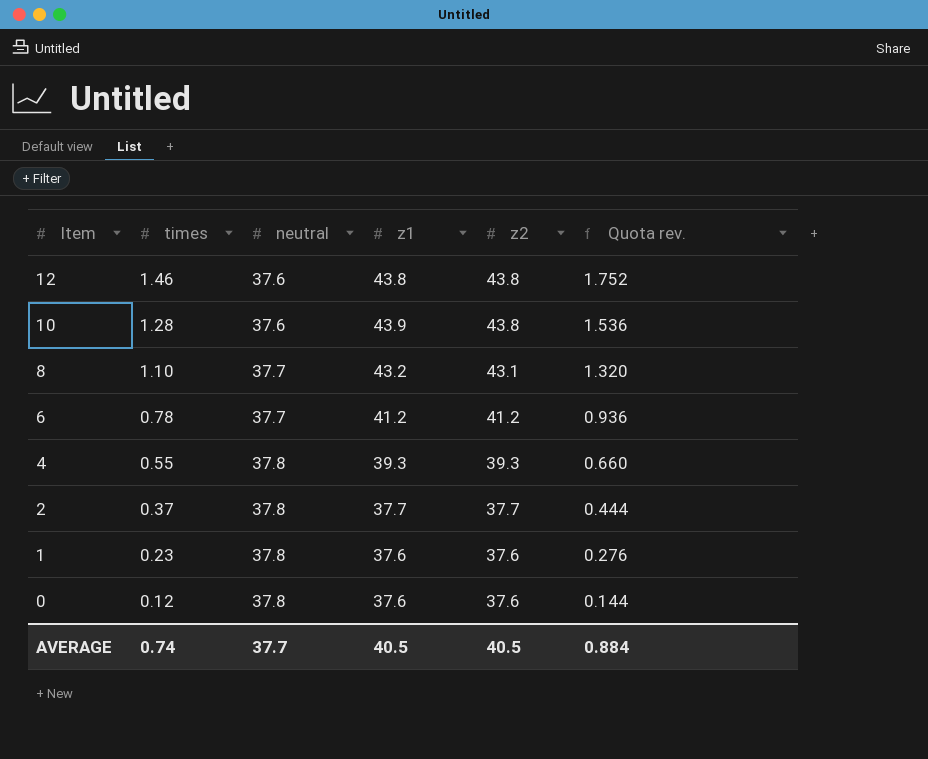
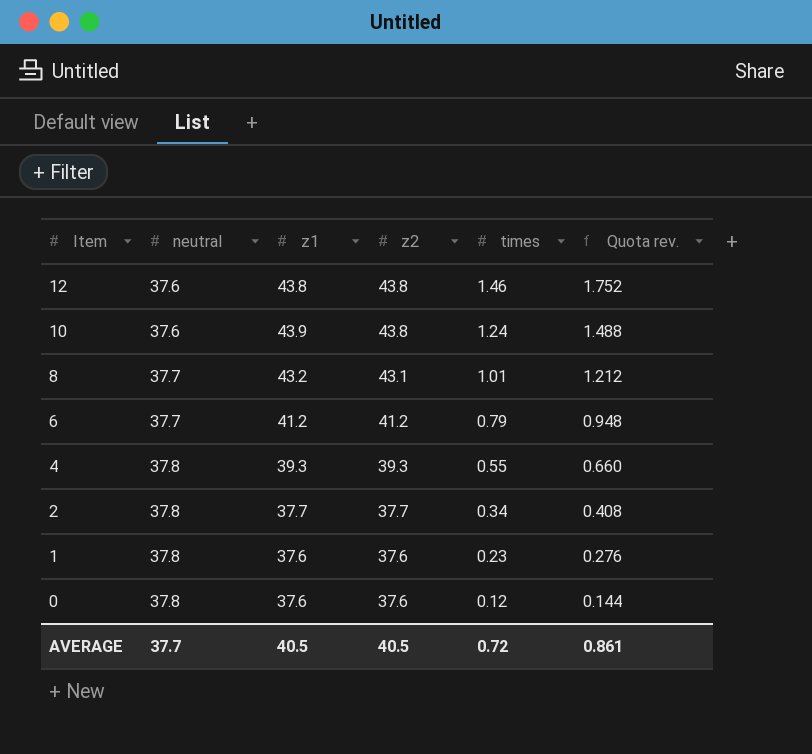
column times | position: 2 -> 5
10 | times: 1.28 -> 1.24
10 | Quota rev.: 1.536 -> 1.488
8 | times: 1.10 -> 1.01
8 | Quota rev.: 1.320 -> 1.212
6 | times: 0.78 -> 0.79
6 | Quota rev.: 0.936 -> 0.948
2 | times: 0.37 -> 0.34
2 | Quota rev.: 0.444 -> 0.408
AVERAGE | times: 0.74 -> 0.72
AVERAGE | Quota rev.: 0.884 -> 0.861

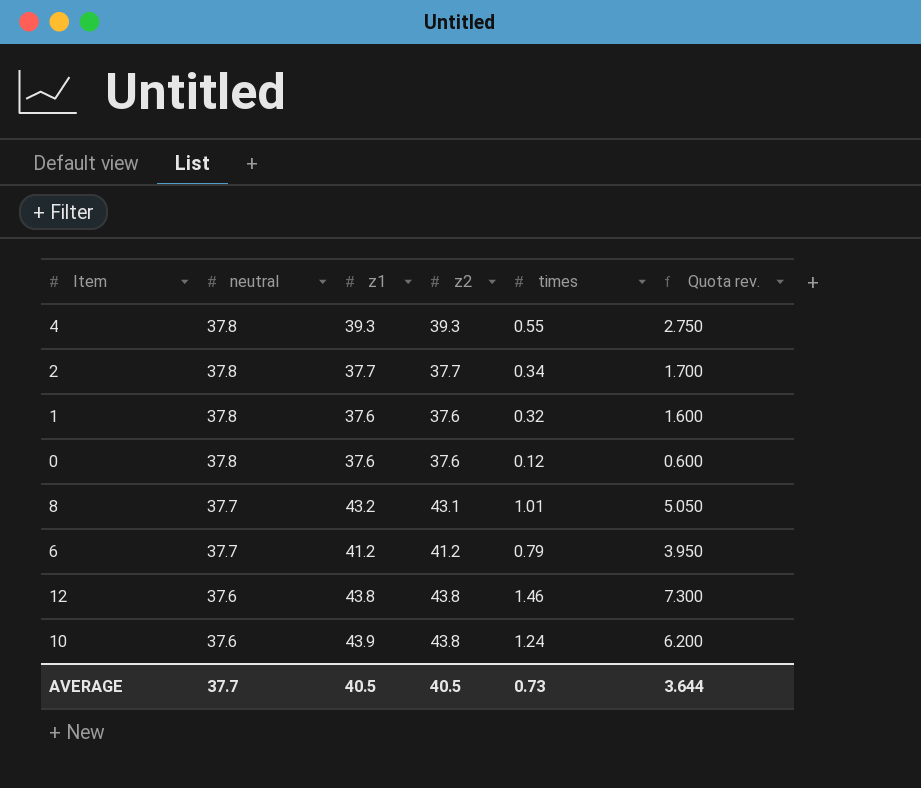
row order: Item descending -> neutral descending
column Quota rev. | formula: [times] * 1.2 -> [times] * 5
1 | times: 0.23 -> 0.32
AVERAGE | times: 0.72 -> 0.73
AVERAGE | Quota rev.: 0.861 -> 3.644

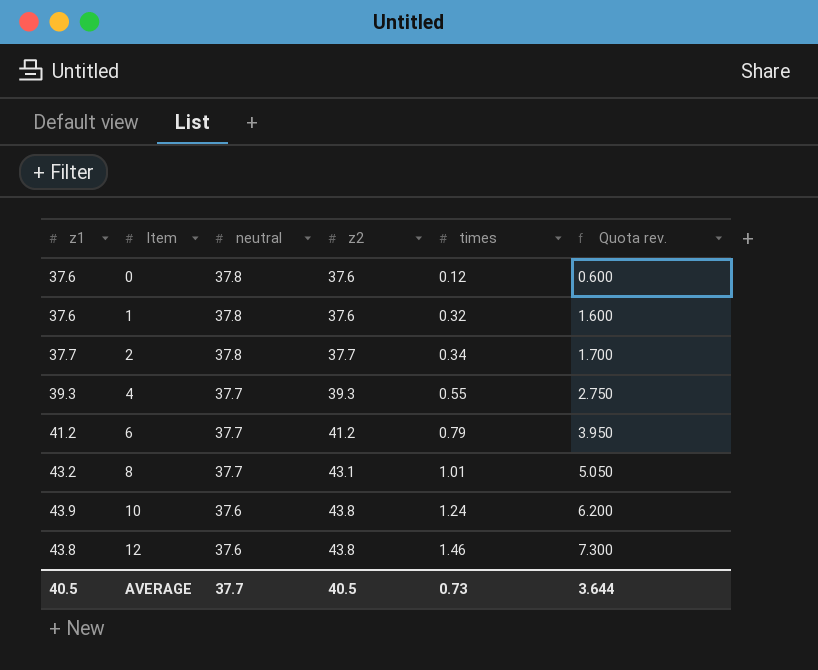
row order: neutral descending -> Item ascending
column z1 | position: 3 -> 1
4 | neutral: 37.8 -> 37.7

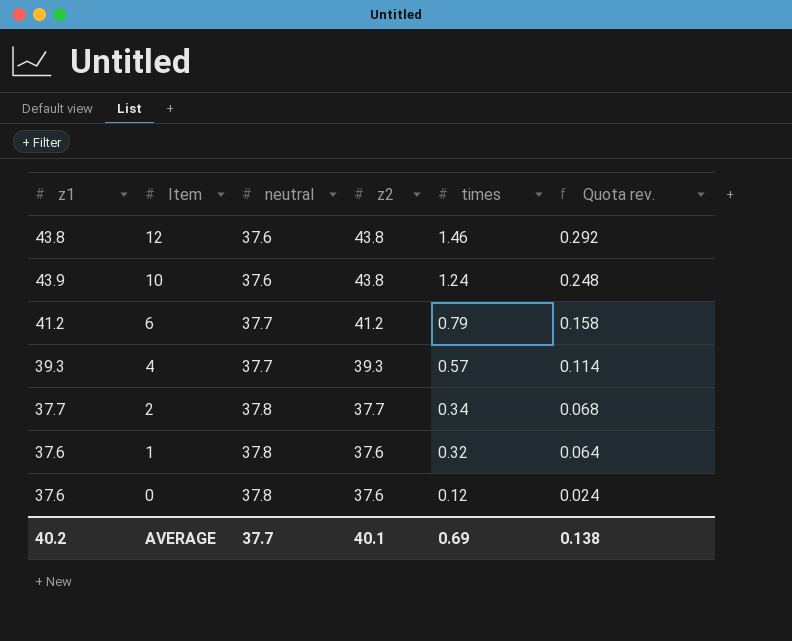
row order: Item ascending -> Item descending
column Quota rev. | formula: [times] * 5 -> [times] * 0.2
row 8: 43.2 | 37.7 | 43.1 | 1.01 | 5.050 -> none
4 | times: 0.55 -> 0.57
AVERAGE | z1: 40.5 -> 40.2
AVERAGE | z2: 40.5 -> 40.1
AVERAGE | times: 0.73 -> 0.69
AVERAGE | Quota rev.: 3.644 -> 0.138

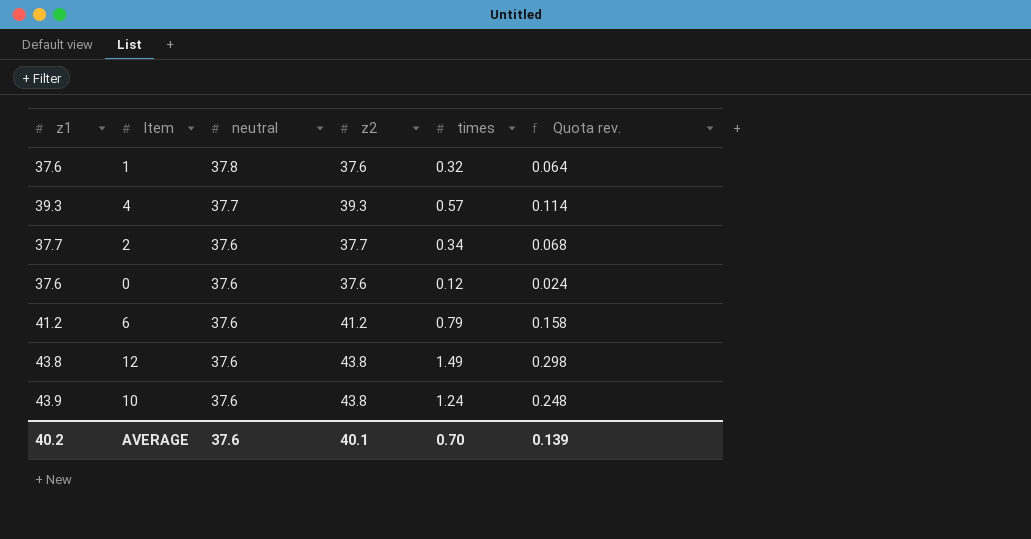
row order: Item descending -> neutral descending
2 | neutral: 37.8 -> 37.6
0 | neutral: 37.8 -> 37.6
6 | neutral: 37.7 -> 37.6
12 | times: 1.46 -> 1.49
12 | Quota rev.: 0.292 -> 0.298
AVERAGE | neutral: 37.7 -> 37.6
AVERAGE | times: 0.69 -> 0.70
AVERAGE | Quota rev.: 0.138 -> 0.139

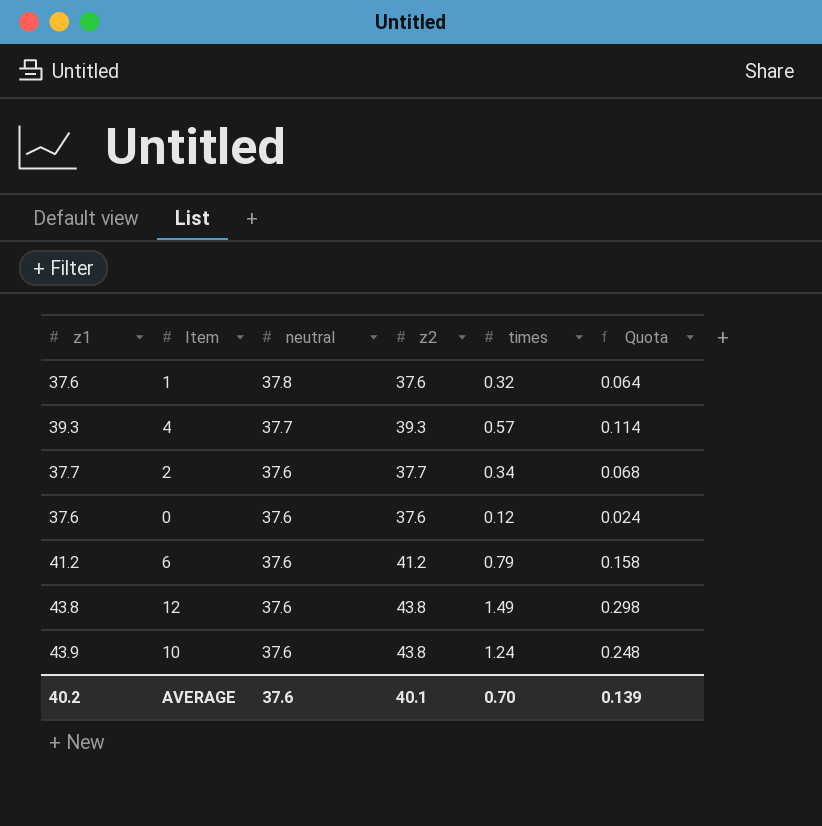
column name: Quota rev. -> Quota

